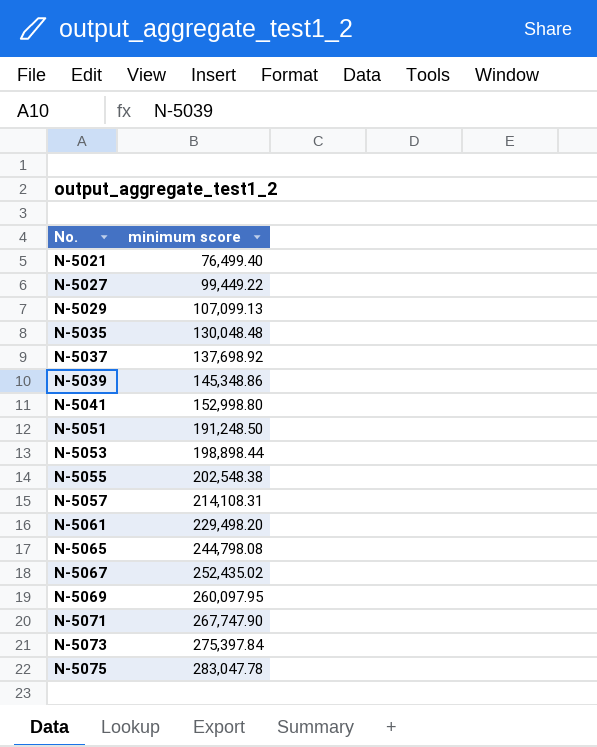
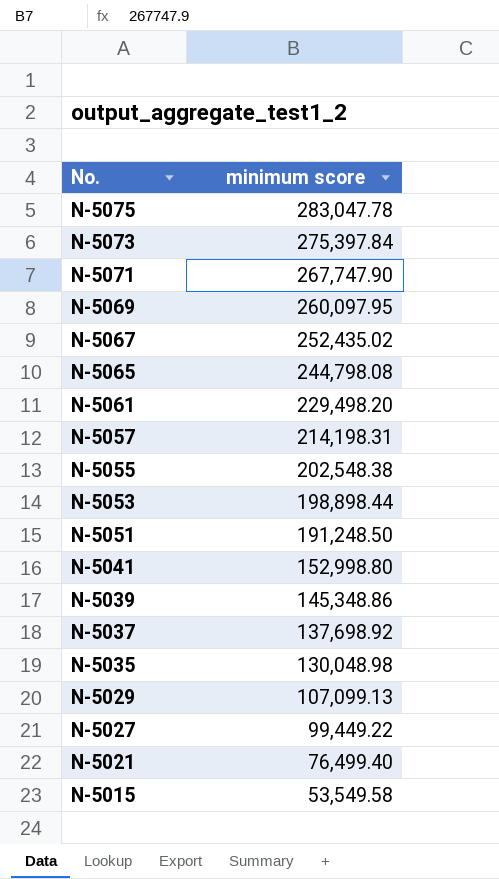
row order: No. ascending -> No. descending
N-5057 | minimum score: 214,108.31 -> 214,198.31
N-5035 | minimum score: 130,048.48 -> 130,048.98
row N-5015: none -> 53,549.58

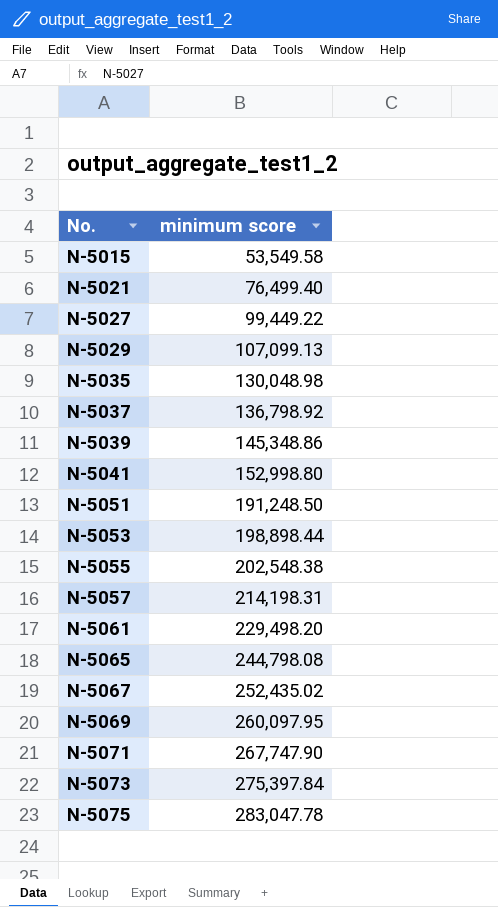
row order: No. descending -> No. ascending
N-5037 | minimum score: 137,698.92 -> 136,798.92

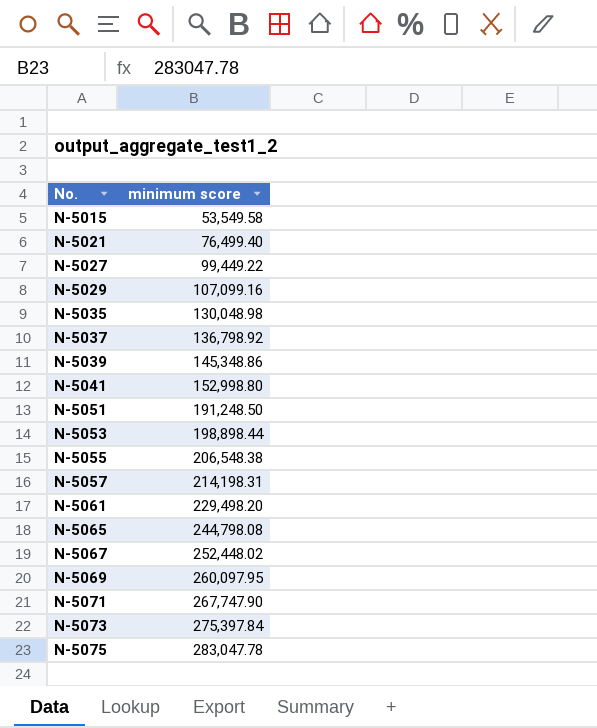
N-5029 | minimum score: 107,099.13 -> 107,099.16
N-5055 | minimum score: 202,548.38 -> 206,548.38
N-5067 | minimum score: 252,435.02 -> 252,448.02

